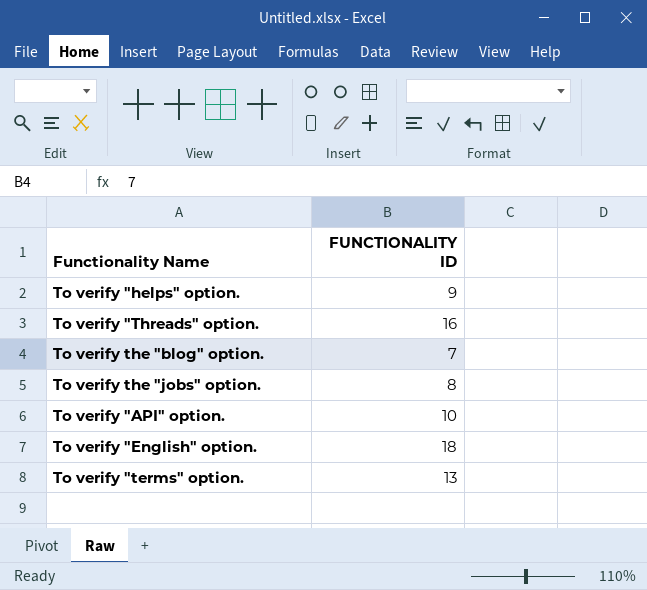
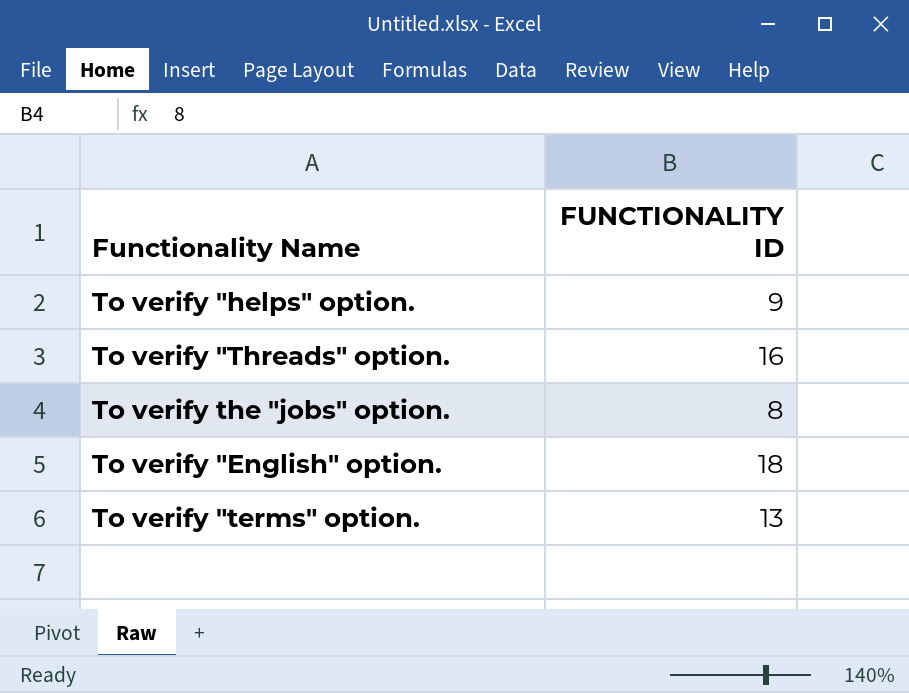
row To verify the "blog" option.: 7 -> none
row To verify "API" option.: 10 -> none

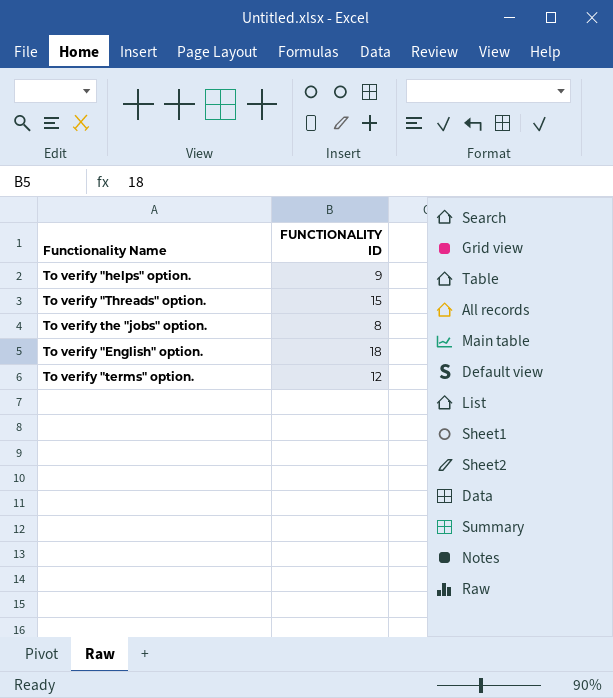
To verify "Threads" option. | FUNCTIONALITY ID: 16 -> 15
To verify "terms" option. | FUNCTIONALITY ID: 13 -> 12

